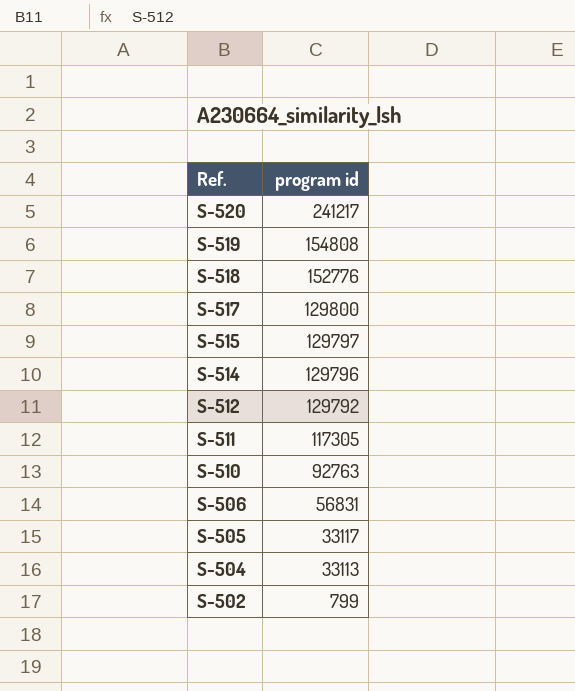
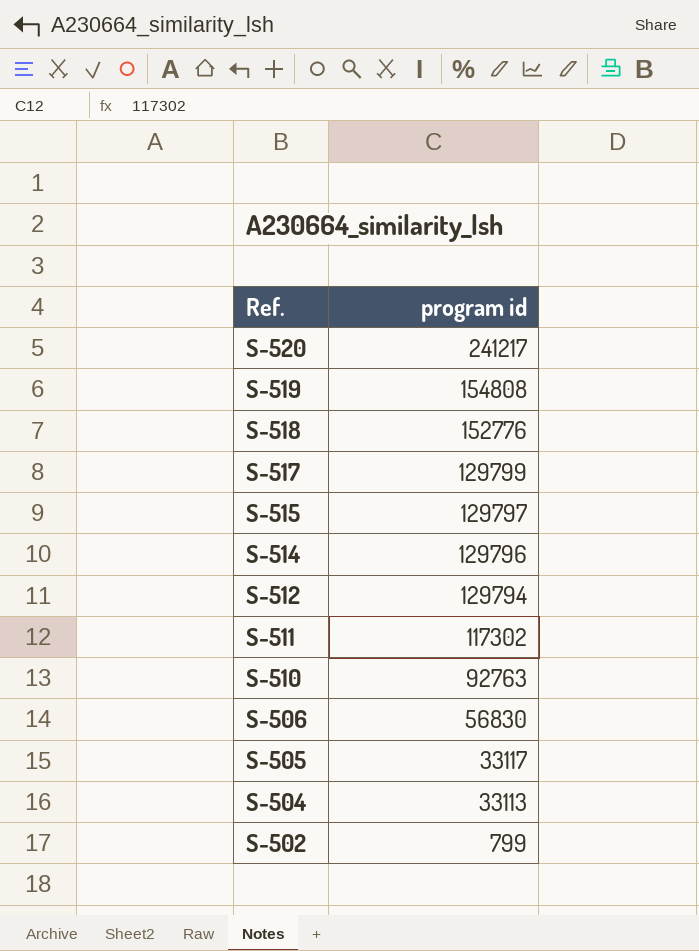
S-517 | program id: 129800 -> 129799
S-512 | program id: 129792 -> 129794
S-511 | program id: 117305 -> 117302
S-506 | program id: 56831 -> 56830

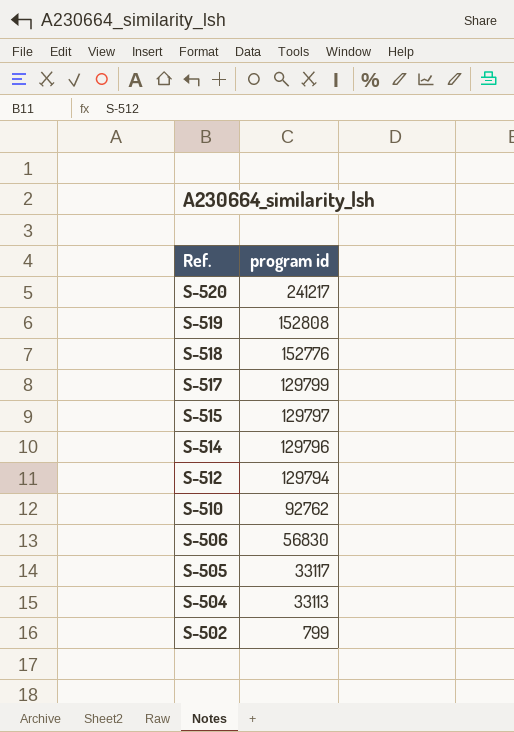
row S-511: 117302 -> none
S-519 | program id: 154808 -> 152808
S-510 | program id: 92763 -> 92762

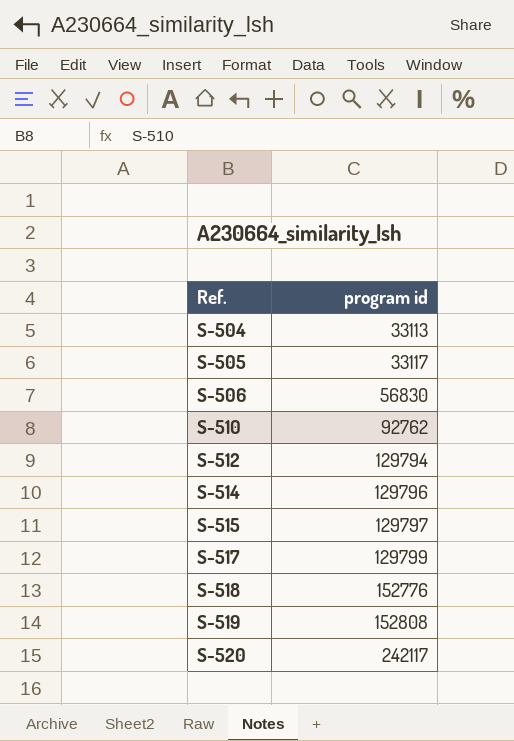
row order: Ref. descending -> Ref. ascending
row S-502: 799 -> none
S-520 | program id: 241217 -> 242117

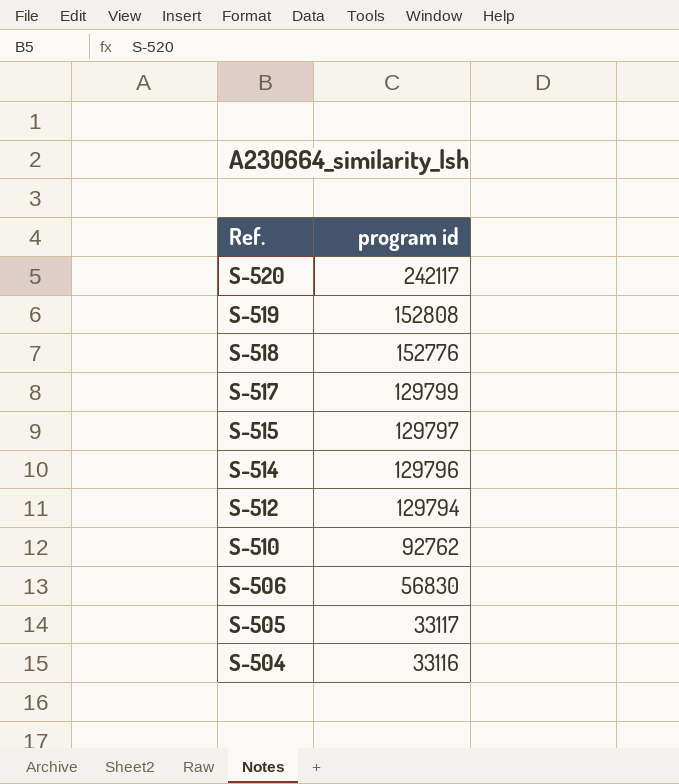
row order: Ref. ascending -> Ref. descending
S-504 | program id: 33113 -> 33116

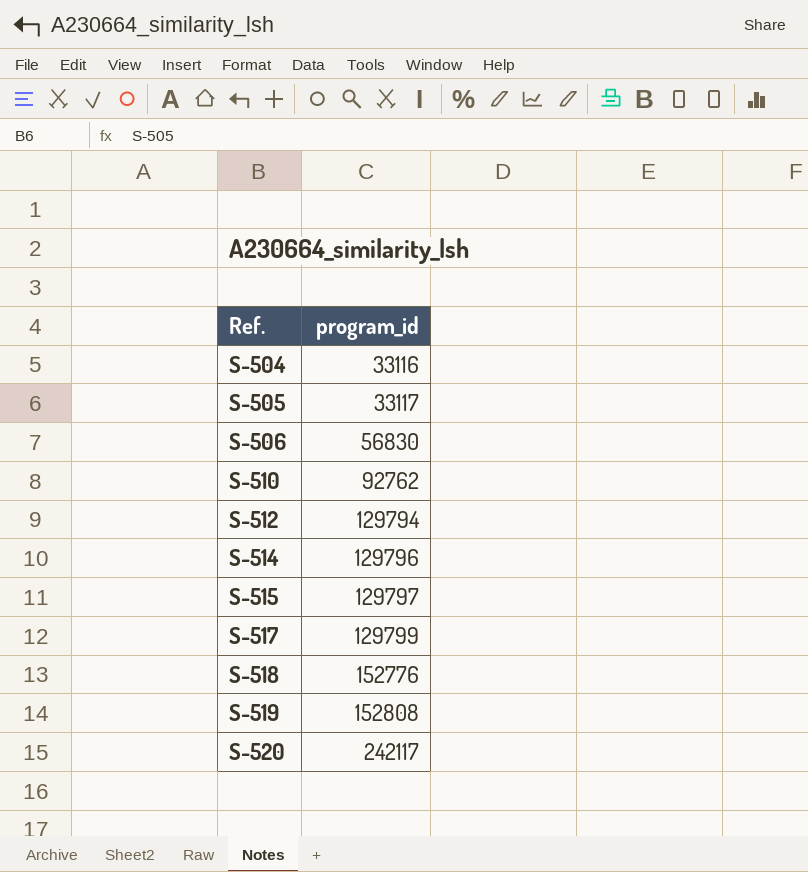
row order: Ref. descending -> Ref. ascending
column name: program id -> program_id

